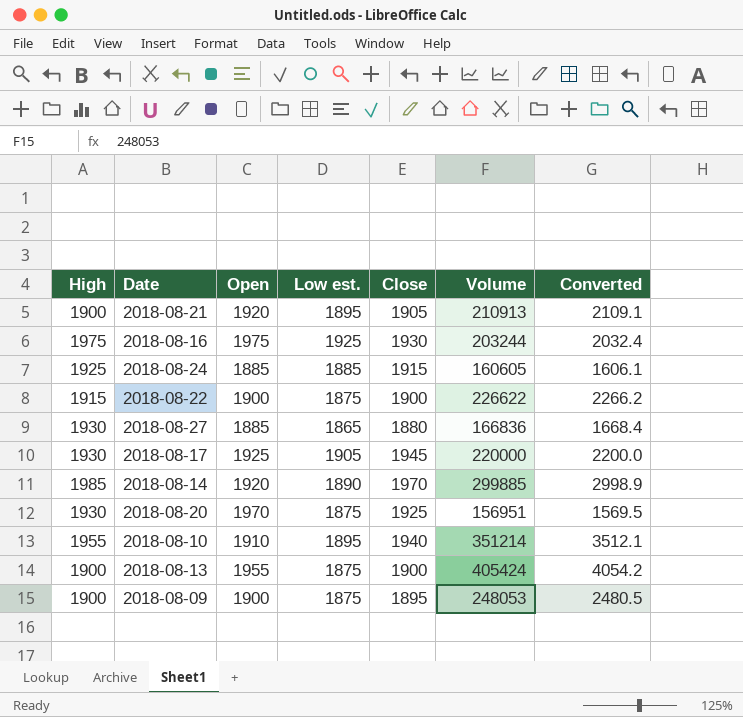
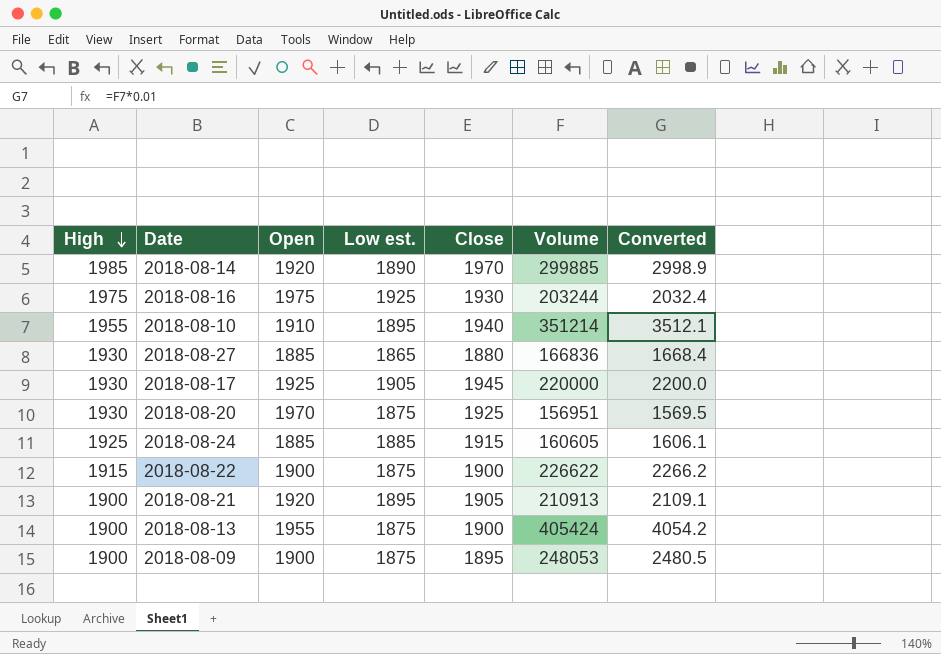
row order: none -> High descending

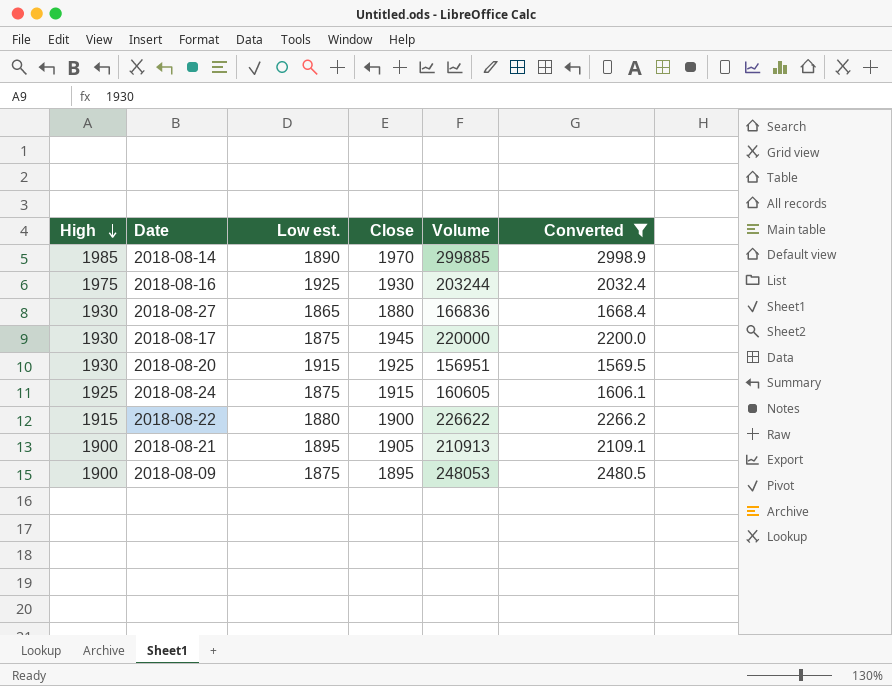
filter: none -> Converted <= 2998.9
column Open | position: 3 -> none
2018-08-17 | Low est.: 1905 -> 1875
2018-08-20 | Low est.: 1875 -> 1915
2018-08-24 | Low est.: 1885 -> 1875
2018-08-22 | Low est.: 1875 -> 1880

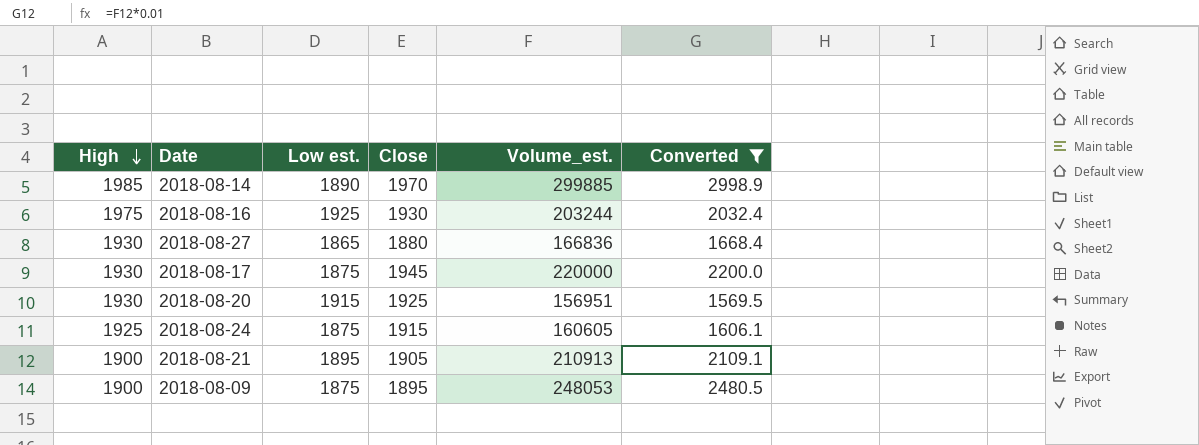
column name: Volume -> Volume_est.
row 2018-08-22: 1915 | 1880 | 1900 | 226622 | 2266.2 -> none

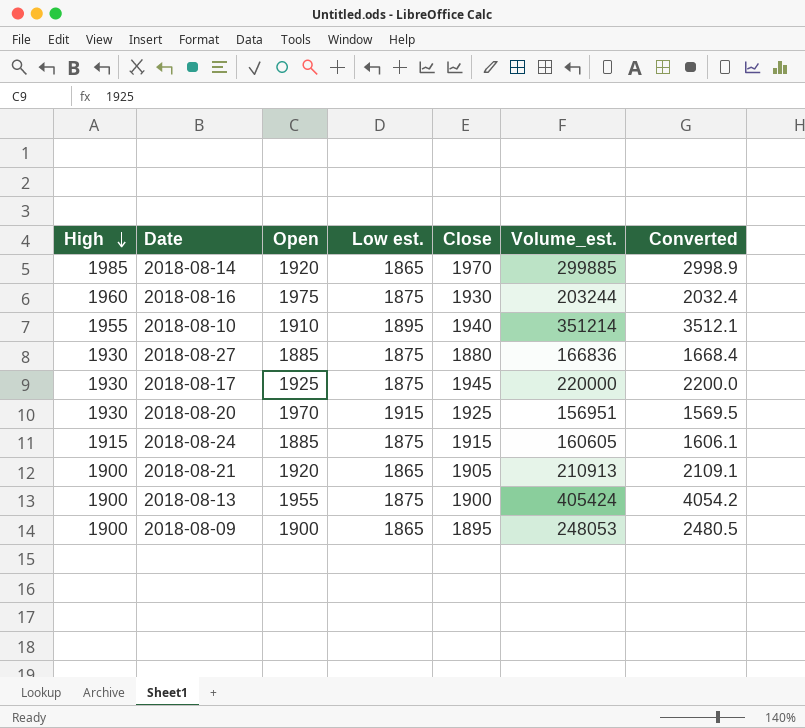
filter: Converted <= 2998.9 -> none
column Open | position: none -> 3
2018-08-14 | Low est.: 1890 -> 1865
2018-08-16 | High: 1975 -> 1960
2018-08-16 | Low est.: 1925 -> 1875
2018-08-27 | Low est.: 1865 -> 1875
2018-08-24 | High: 1925 -> 1915
2018-08-21 | Low est.: 1895 -> 1865
2018-08-09 | Low est.: 1875 -> 1865

